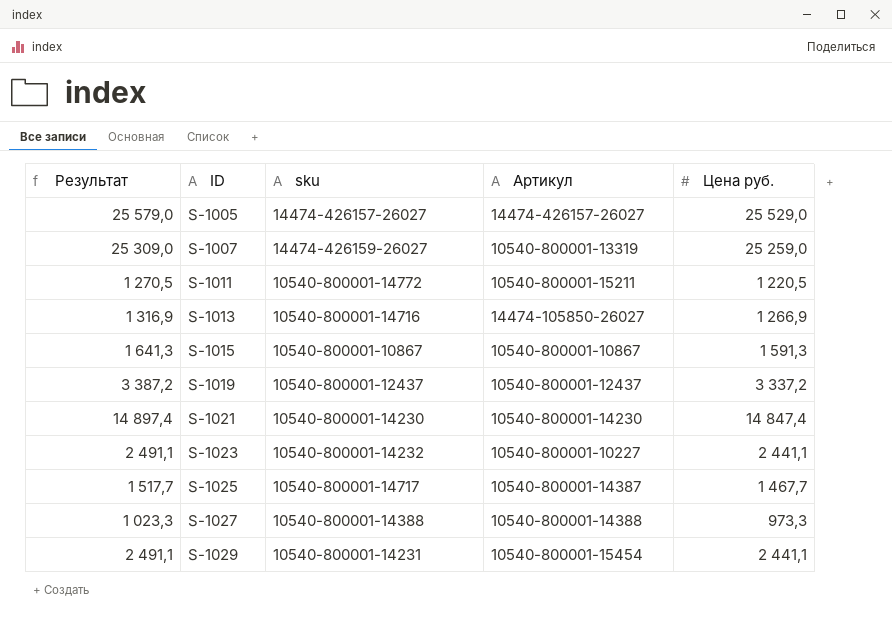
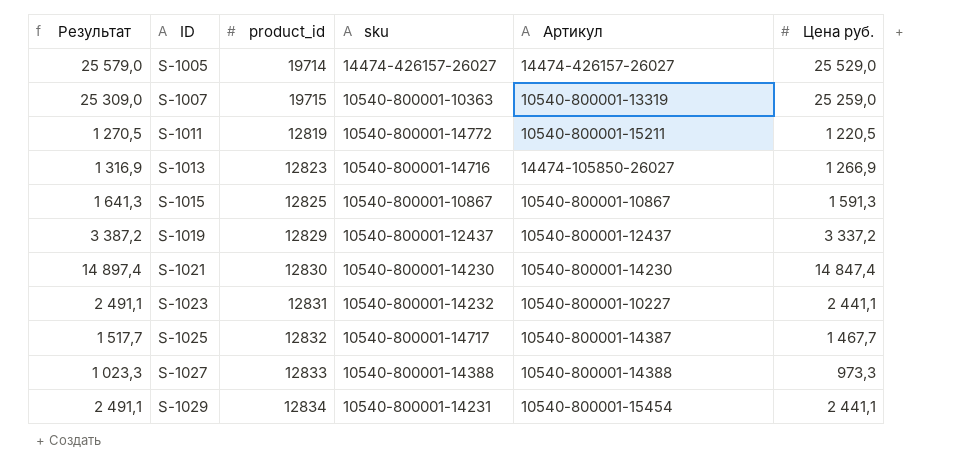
column product_id | position: none -> 3
S-1007 | sku: 14474-426159-26027 -> 10540-800001-10363

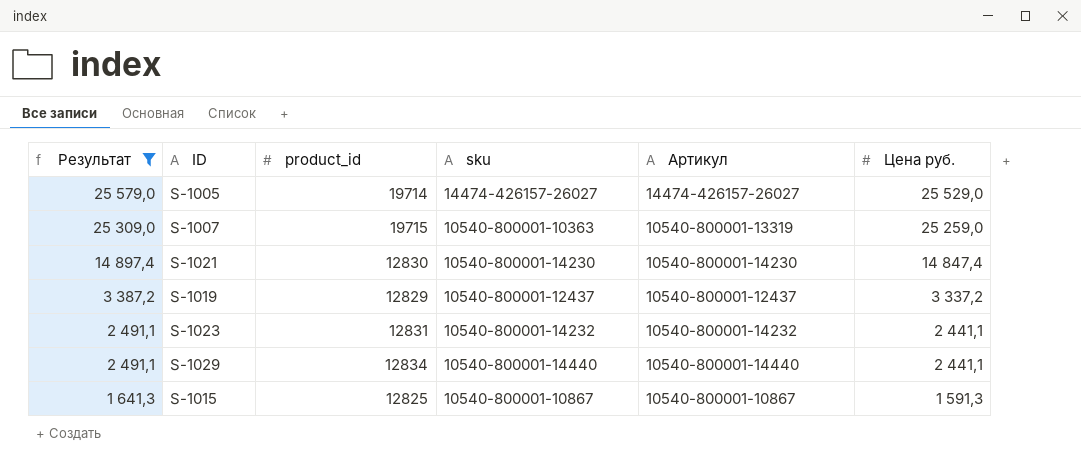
filter: none -> Результат >= 1 641,3
row order: ID ascending -> Результат descending
S-1023 | Артикул: 10540-800001-10227 -> 10540-800001-14232
S-1029 | sku: 10540-800001-14231 -> 10540-800001-14440
S-1029 | Артикул: 10540-800001-15454 -> 10540-800001-14440

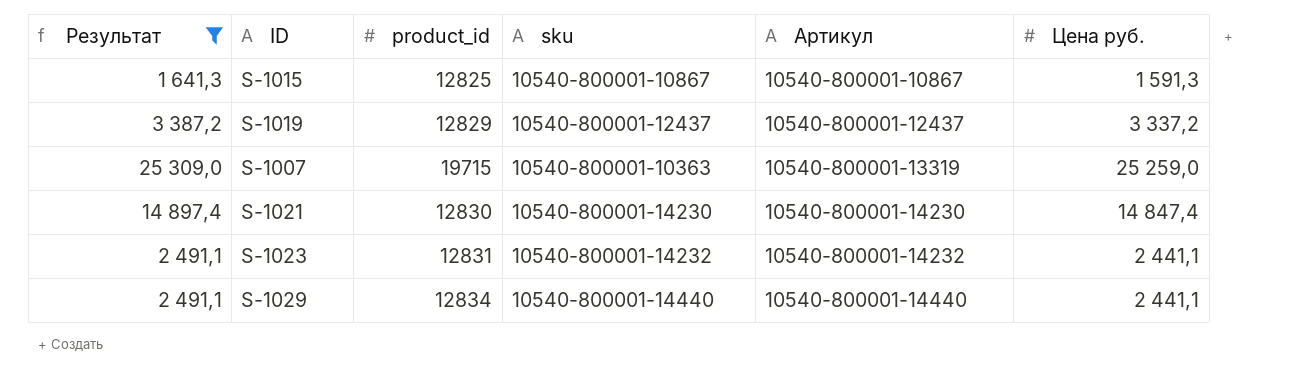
row order: Результат descending -> Артикул ascending
row S-1005: 25 579,0 | 19714 | 14474-426157-26027 | 14474-426157-26027 | 25 529,0 -> none

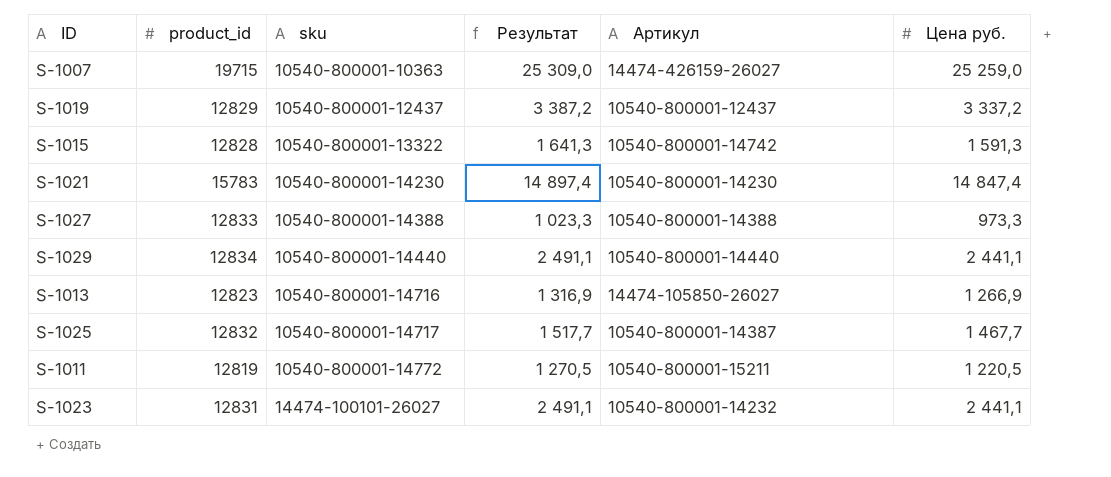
filter: Результат >= 1 641,3 -> none
row order: Артикул ascending -> sku ascending
column Результат | position: 1 -> 4
S-1007 | Артикул: 10540-800001-13319 -> 14474-426159-26027
S-1015 | product_id: 12825 -> 12828
S-1015 | sku: 10540-800001-10867 -> 10540-800001-13322
S-1015 | Артикул: 10540-800001-10867 -> 10540-800001-14742
S-1021 | product_id: 12830 -> 15783
S-1023 | sku: 10540-800001-14232 -> 14474-100101-26027

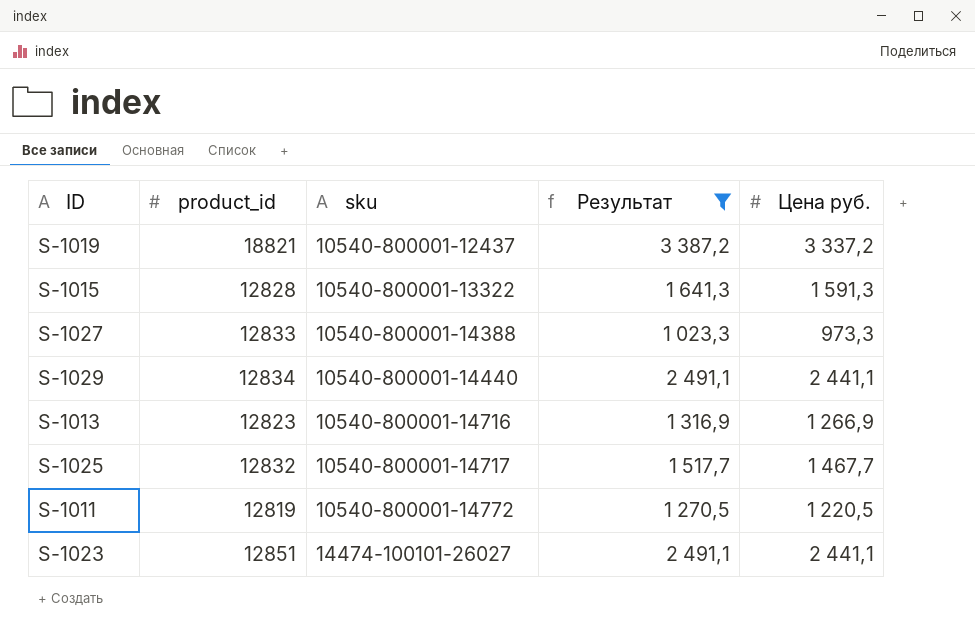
filter: none -> Результат <= 3 387,2
column Артикул | position: 5 -> none
S-1019 | product_id: 12829 -> 18821
S-1023 | product_id: 12831 -> 12851

